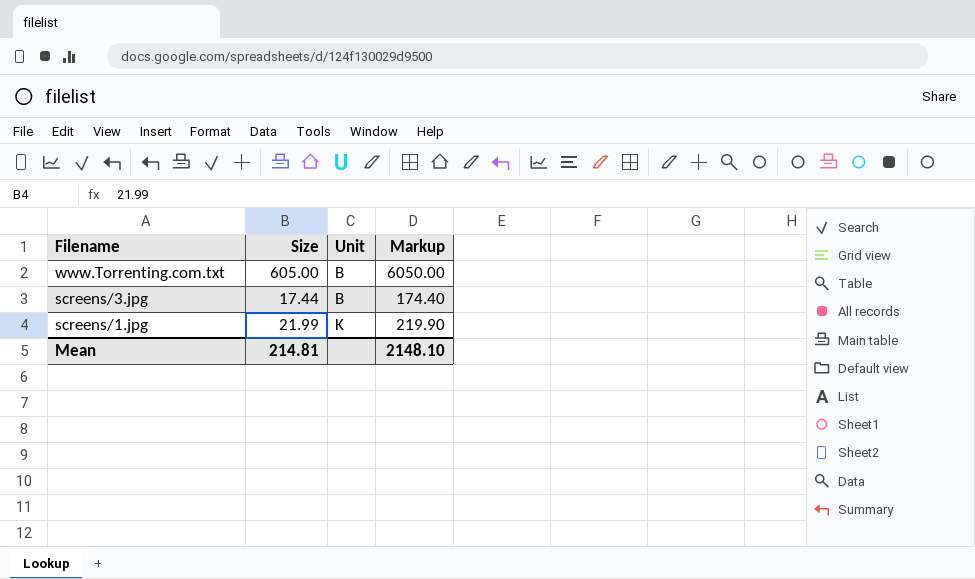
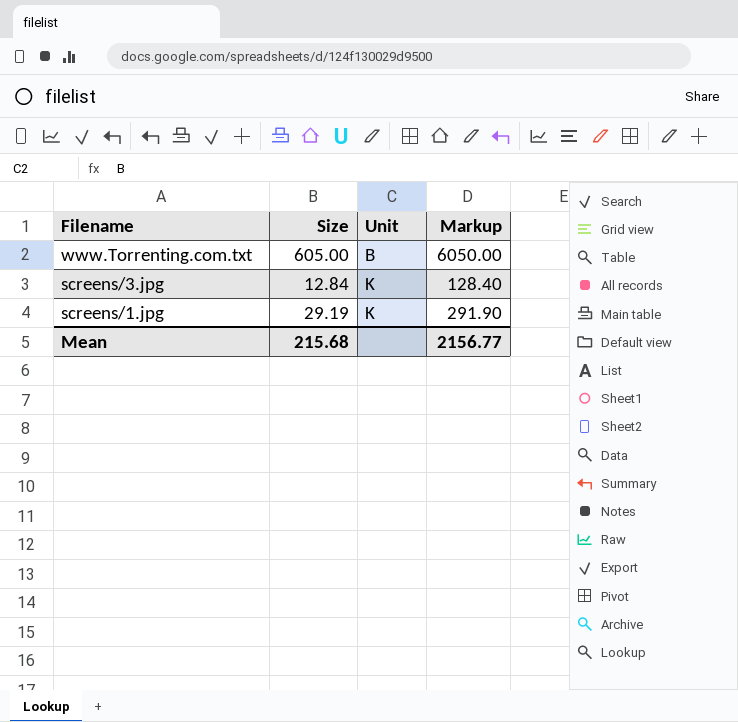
screens/3.jpg | Size: 17.44 -> 12.84
screens/3.jpg | Unit: B -> K
screens/3.jpg | Markup: 174.40 -> 128.40
screens/1.jpg | Size: 21.99 -> 29.19
screens/1.jpg | Markup: 219.90 -> 291.90
Mean | Size: 214.81 -> 215.68
Mean | Markup: 2148.10 -> 2156.77

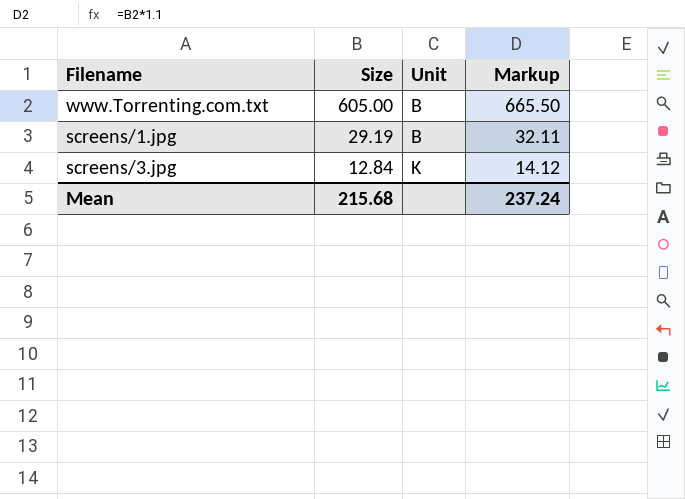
row order: Filename descending -> Size descending
column Markup | formula: [Size] * 10 -> [Size] * 1.1
screens/1.jpg | Unit: K -> B
Mean | Markup: 2156.77 -> 237.24

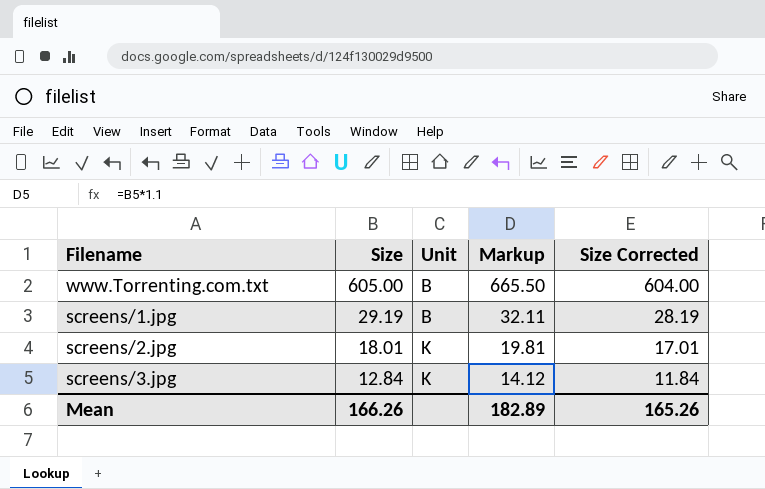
column Size Corrected | formula: none -> [Size] - 1
row screens/2.jpg: none -> 18.01 | K | 19.81 | 17.01
Mean | Size: 215.68 -> 166.26
Mean | Markup: 237.24 -> 182.89

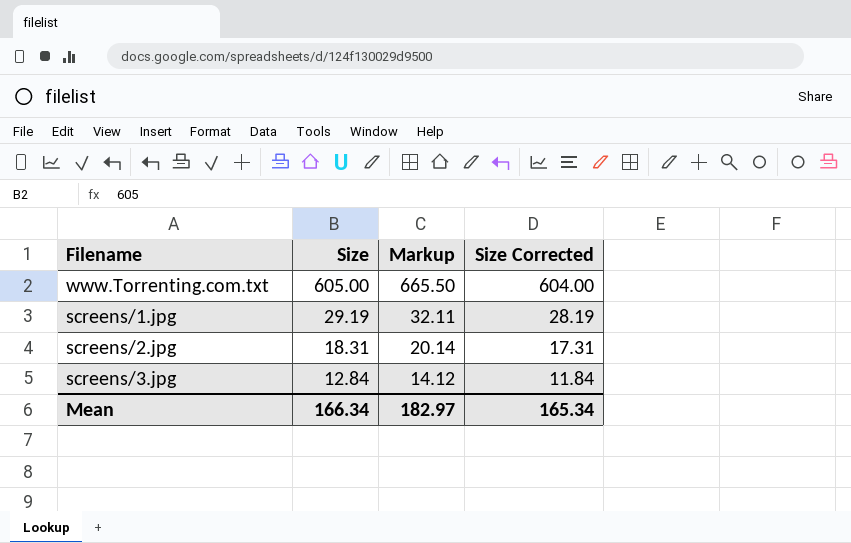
column Unit | position: 3 -> none
screens/2.jpg | Size: 18.01 -> 18.31
screens/2.jpg | Markup: 19.81 -> 20.14
screens/2.jpg | Size Corrected: 17.01 -> 17.31
Mean | Size: 166.26 -> 166.34
Mean | Markup: 182.89 -> 182.97
Mean | Size Corrected: 165.26 -> 165.34

